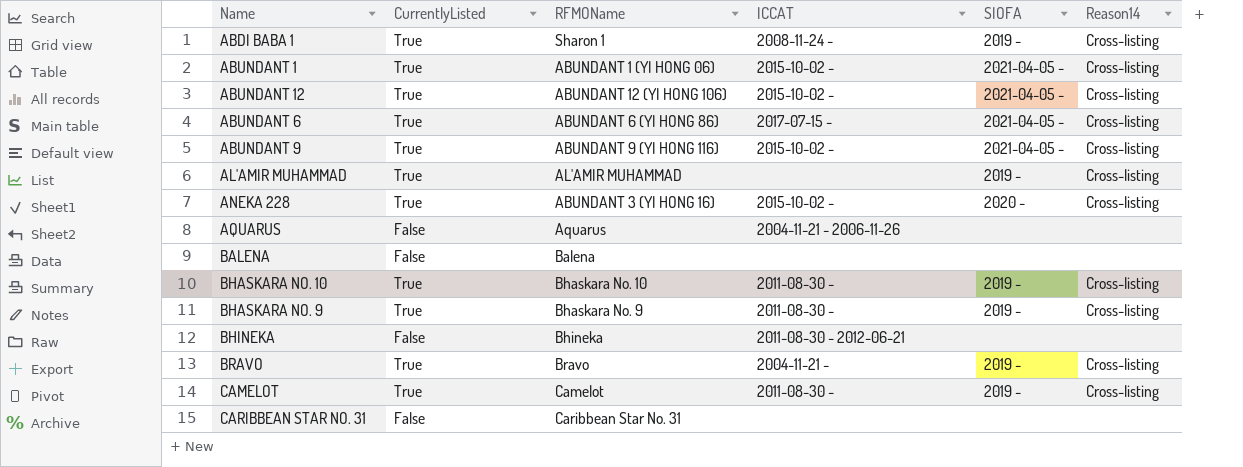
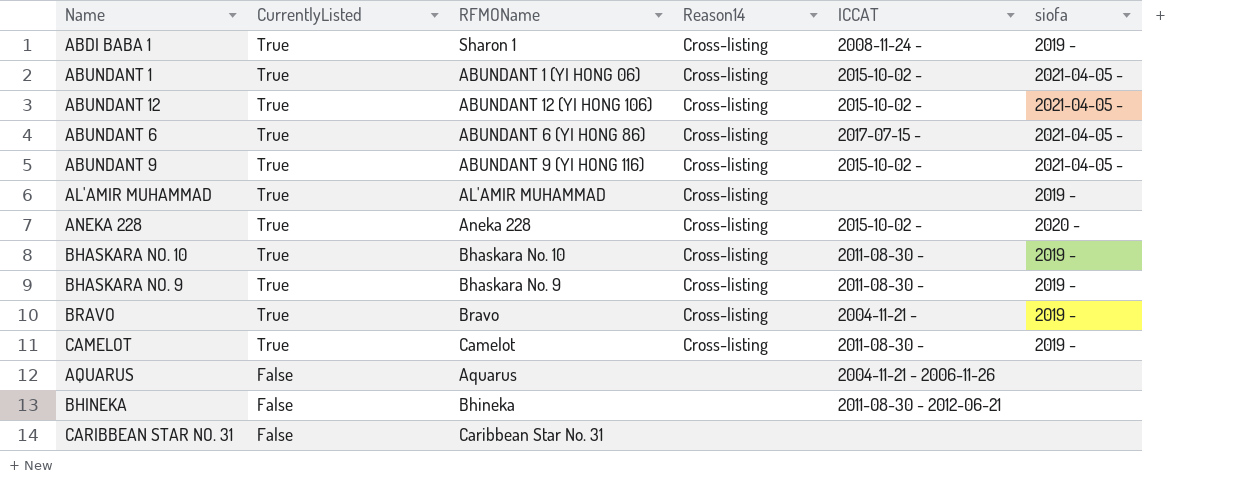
row order: none -> CurrentlyListed descending
column Reason14 | position: 6 -> 4
column name: SIOFA -> siofa
row BALENA: False | Balena | none | none | none -> none
ANEKA 228 | RFMOName: ABUNDANT 3 (YI HONG 16) -> Aneka 228

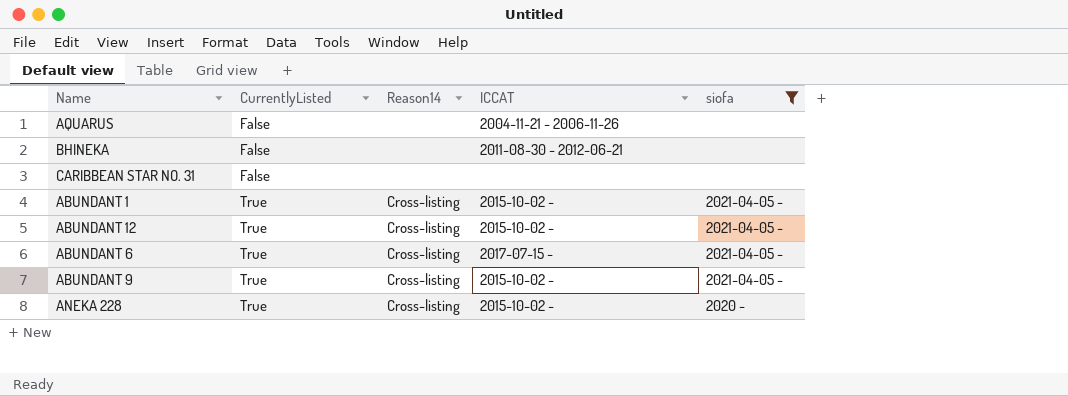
filter: none -> siofa != 2019 -
row order: CurrentlyListed descending -> CurrentlyListed ascending
column RFMOName | position: 3 -> none

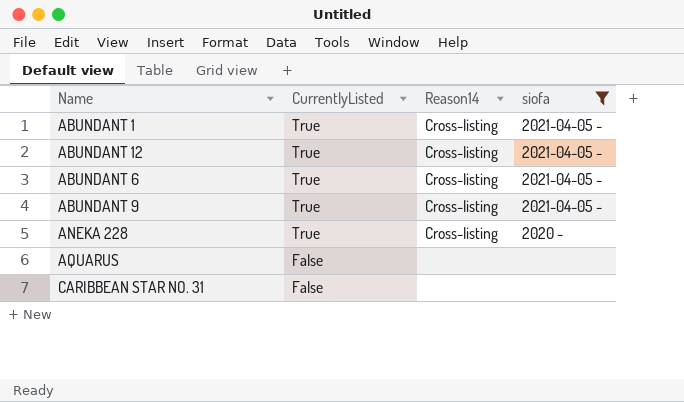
row order: CurrentlyListed ascending -> CurrentlyListed descending
column ICCAT | position: 4 -> none
row BHINEKA: False | none | 2011-08-30 - 2012-06-21 | none -> none

